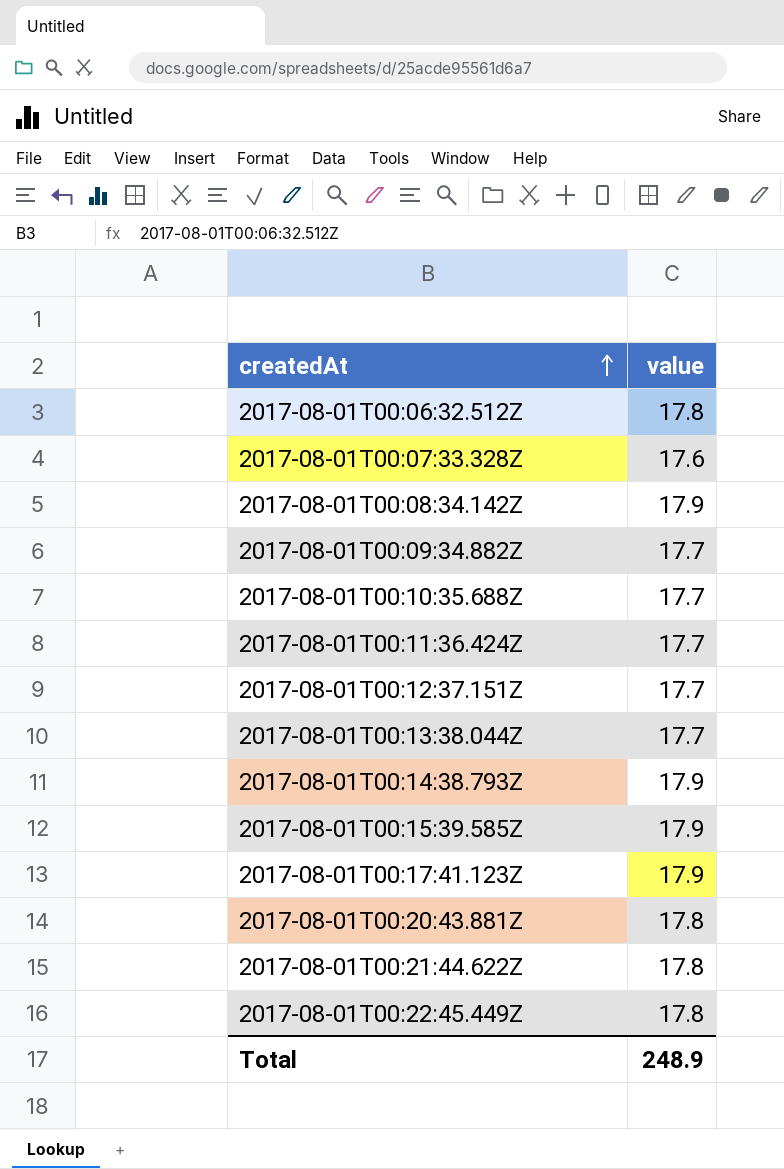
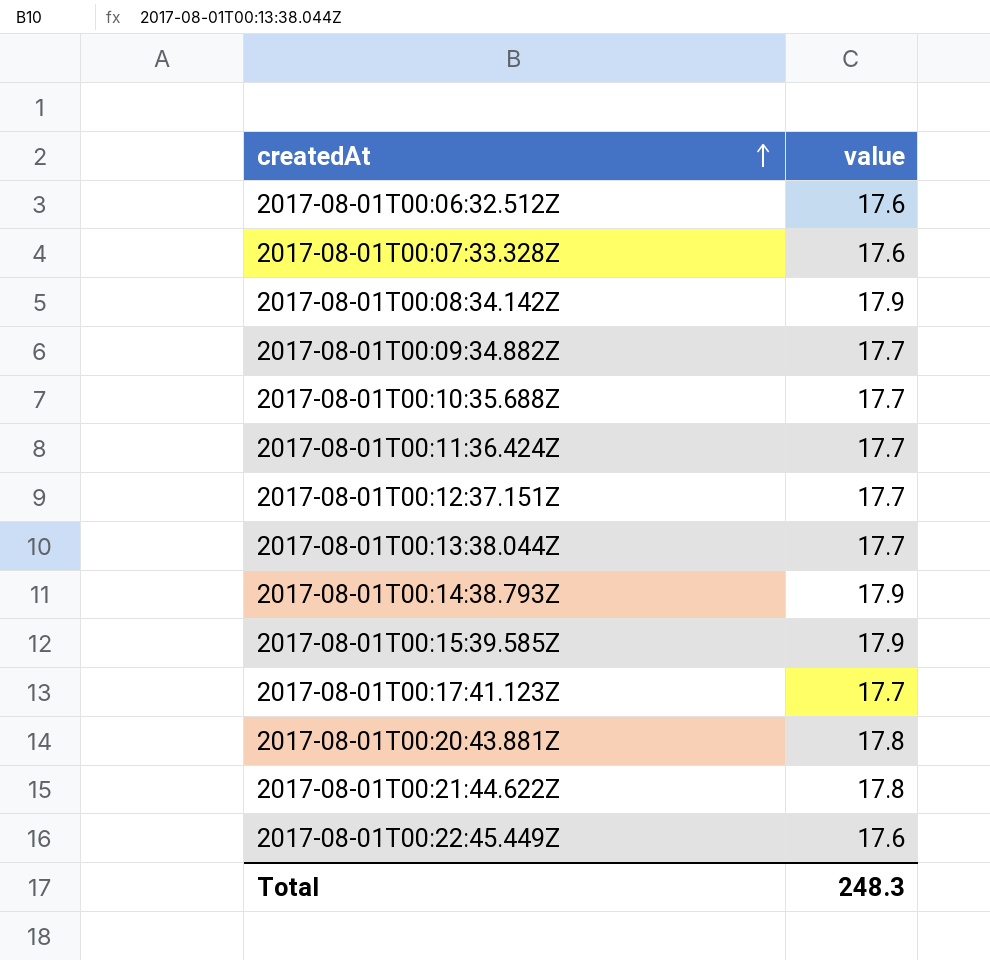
2017-08-01T00:06:32.512Z | value: 17.8 -> 17.6
2017-08-01T00:17:41.123Z | value: 17.9 -> 17.7
2017-08-01T00:22:45.449Z | value: 17.8 -> 17.6
Total | value: 248.9 -> 248.3

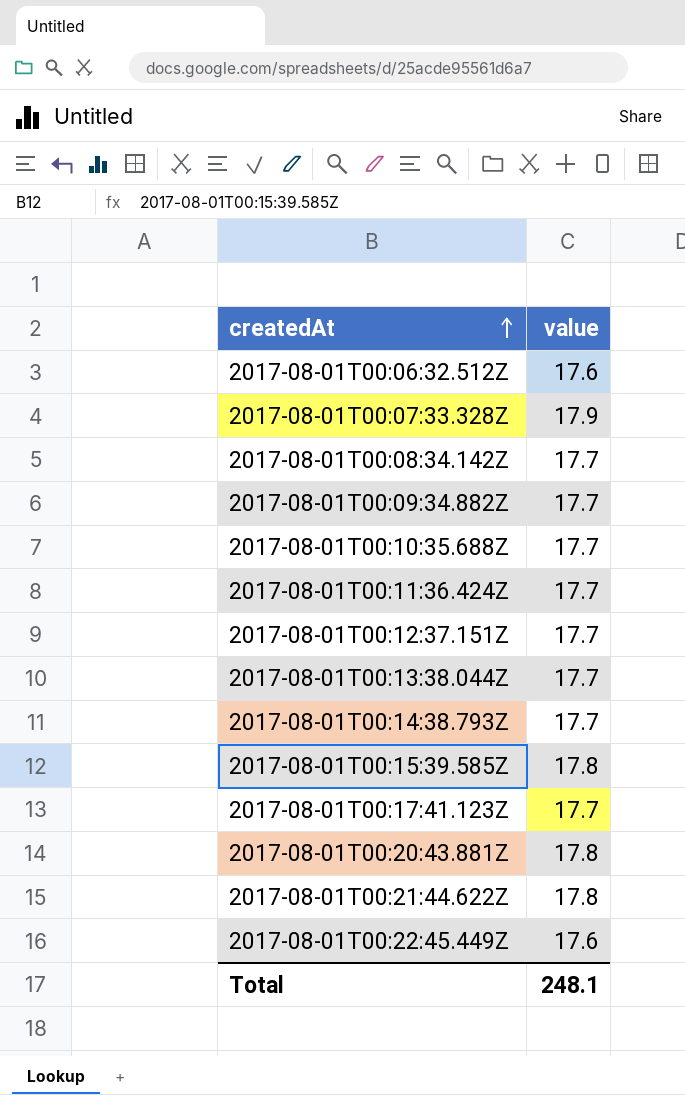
2017-08-01T00:07:33.328Z | value: 17.6 -> 17.9
2017-08-01T00:08:34.142Z | value: 17.9 -> 17.7
2017-08-01T00:14:38.793Z | value: 17.9 -> 17.7
2017-08-01T00:15:39.585Z | value: 17.9 -> 17.8
Total | value: 248.3 -> 248.1

